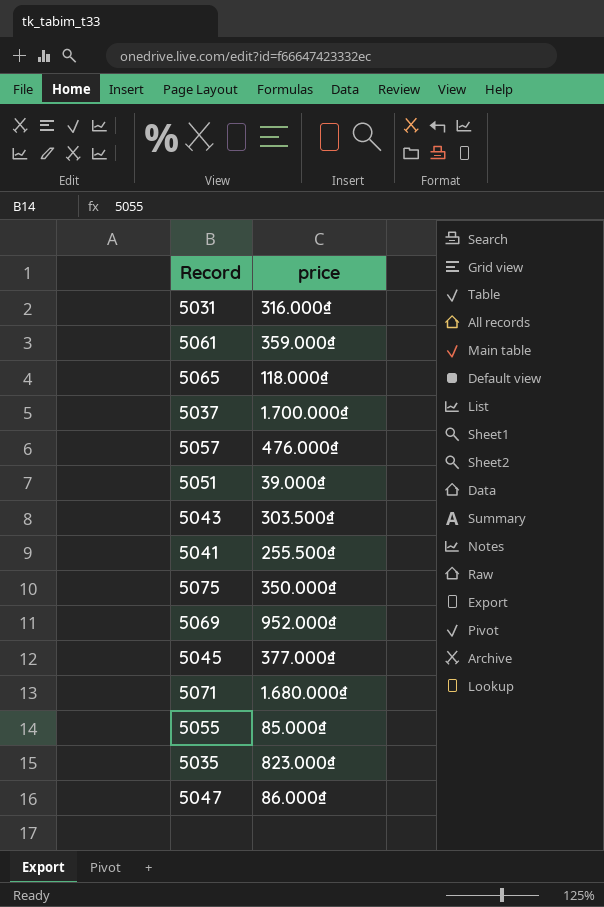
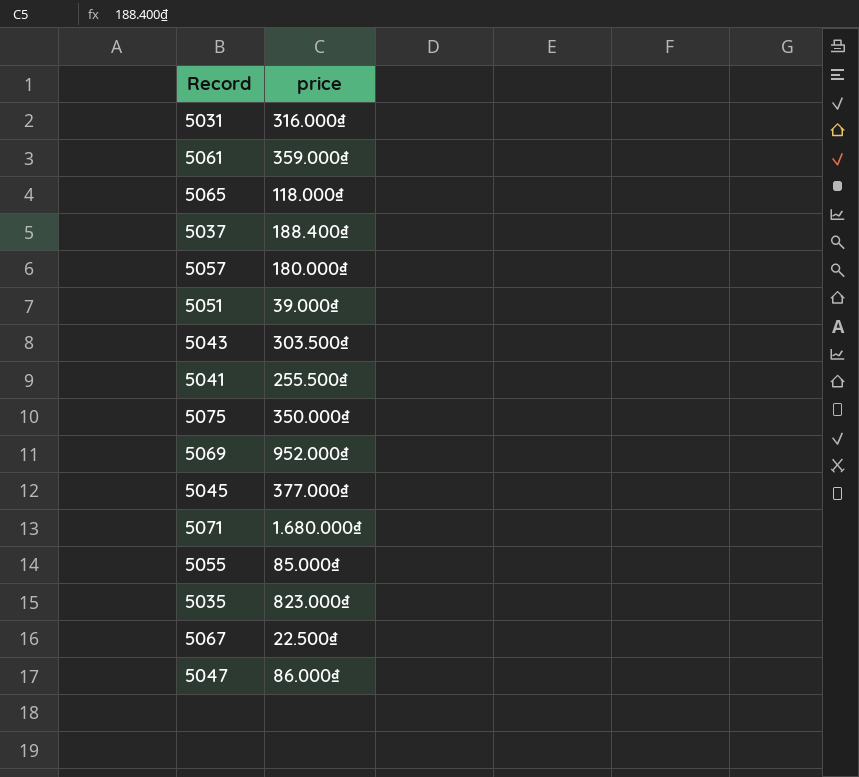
5037 | price: 1.700.000₫ -> 188.400₫
5057 | price: 476.000₫ -> 180.000₫
row 5067: none -> 22.500₫

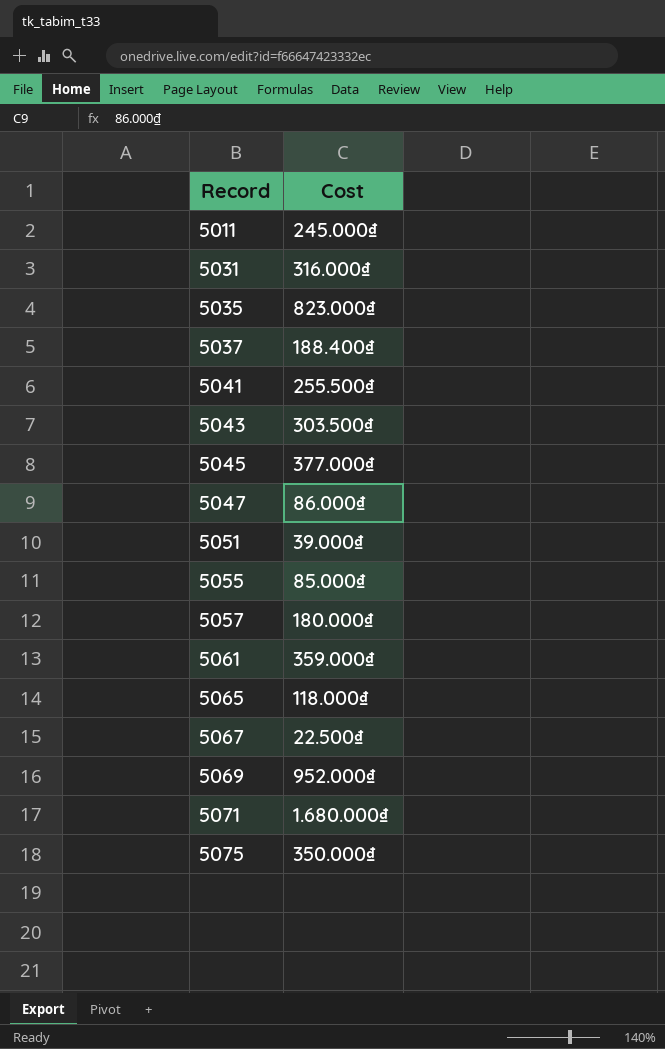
row order: none -> Record ascending
column name: price -> Cost
row 5011: none -> 245.000₫

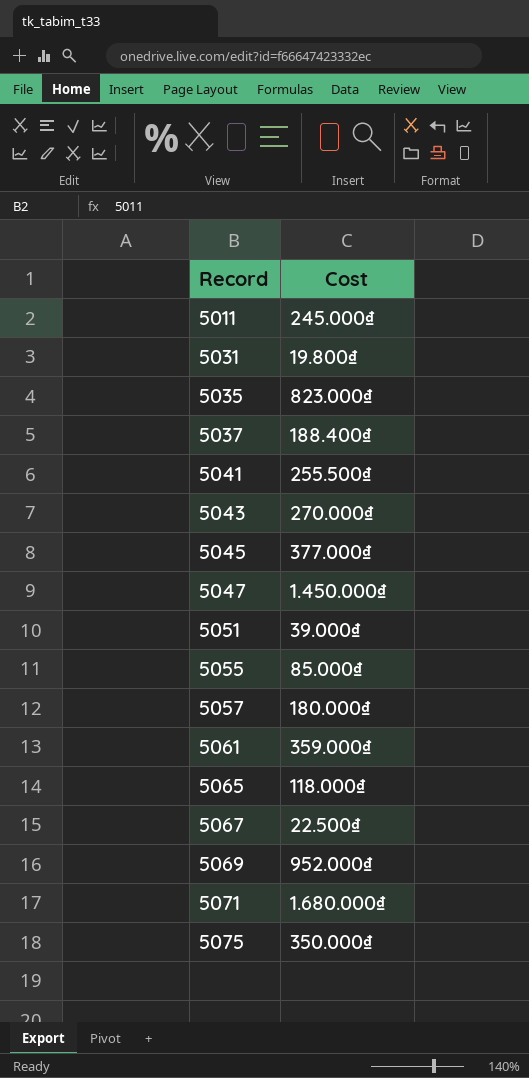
5031 | Cost: 316.000₫ -> 19.800₫
5043 | Cost: 303.500₫ -> 270.000₫
5047 | Cost: 86.000₫ -> 1.450.000₫

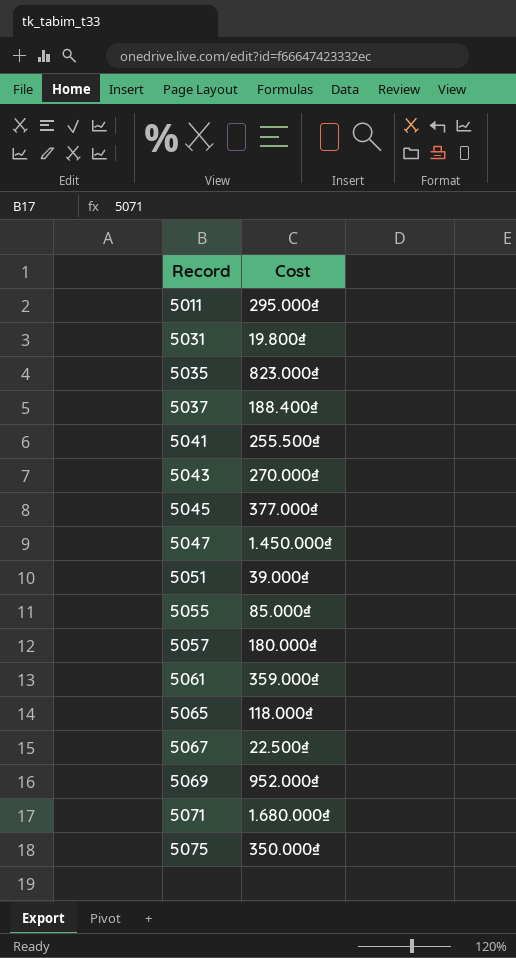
5011 | Cost: 245.000₫ -> 295.000₫

